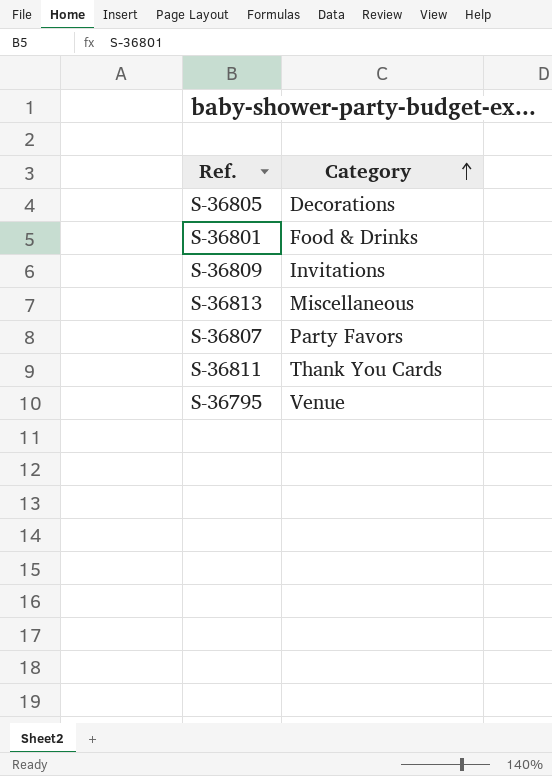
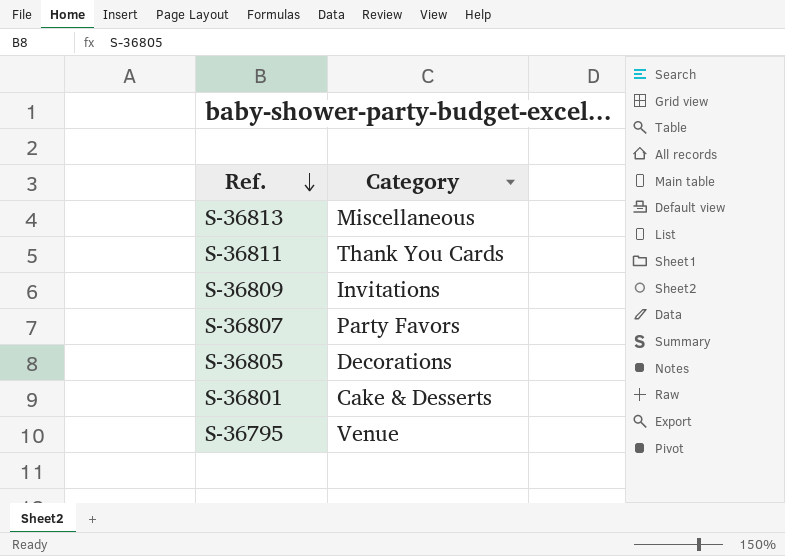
row order: Category ascending -> Ref. descending
S-36801 | Category: Food & Drinks -> Cake & Desserts

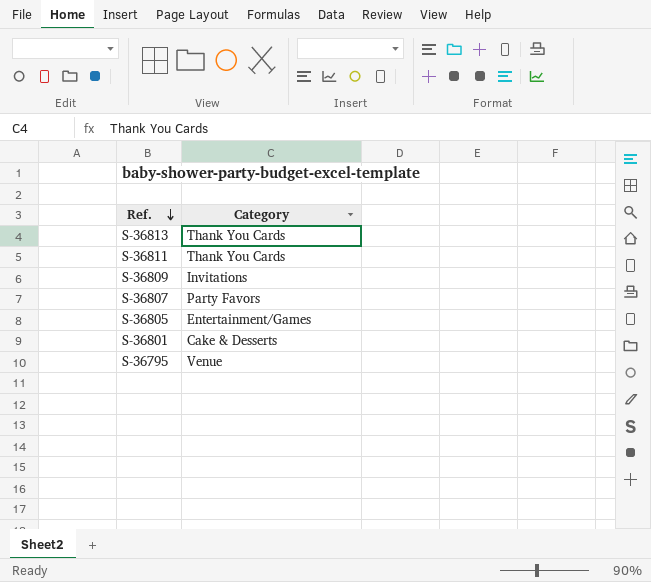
S-36813 | Category: Miscellaneous -> Thank You Cards
S-36805 | Category: Decorations -> Entertainment/Games

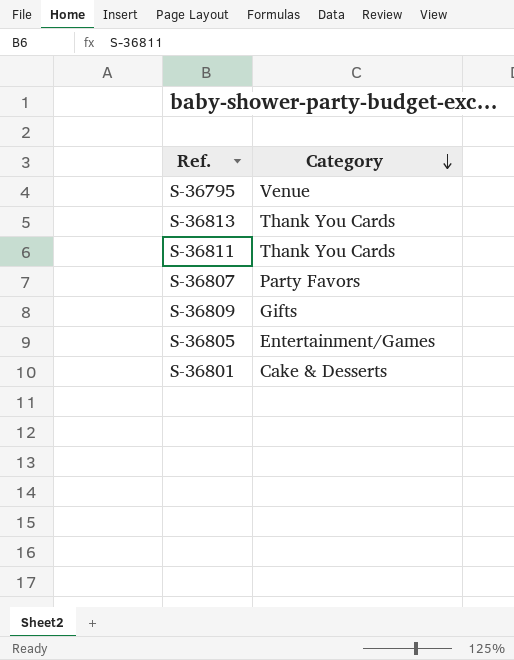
row order: Ref. descending -> Category descending
S-36809 | Category: Invitations -> Gifts

